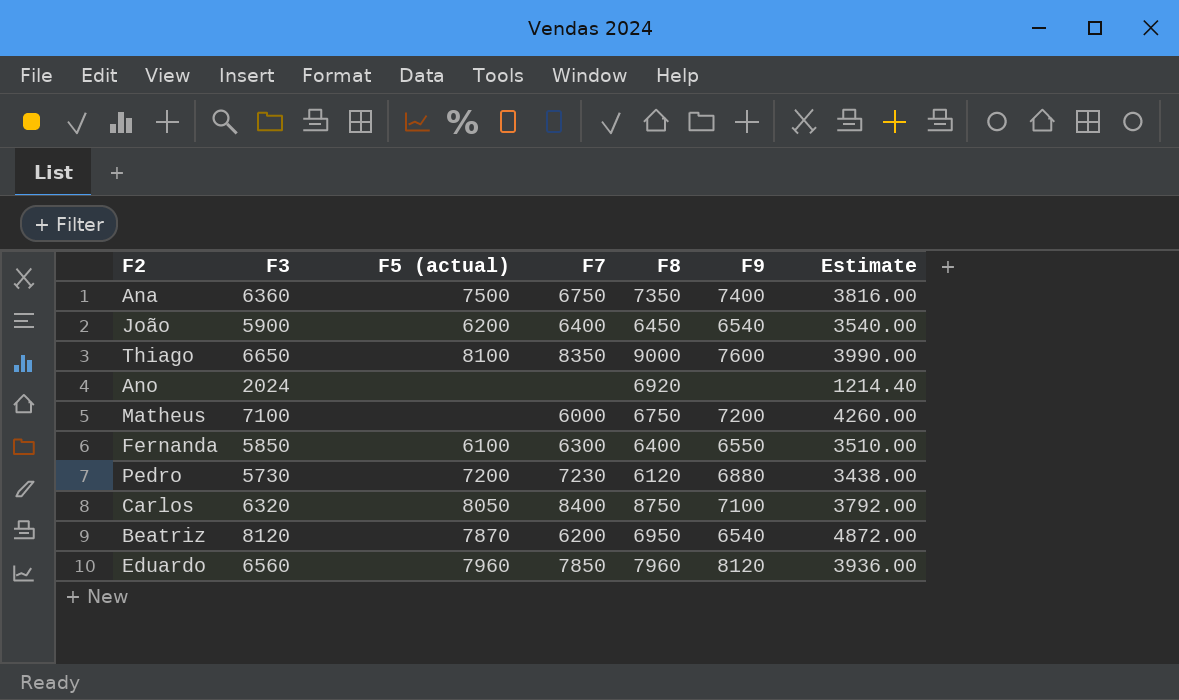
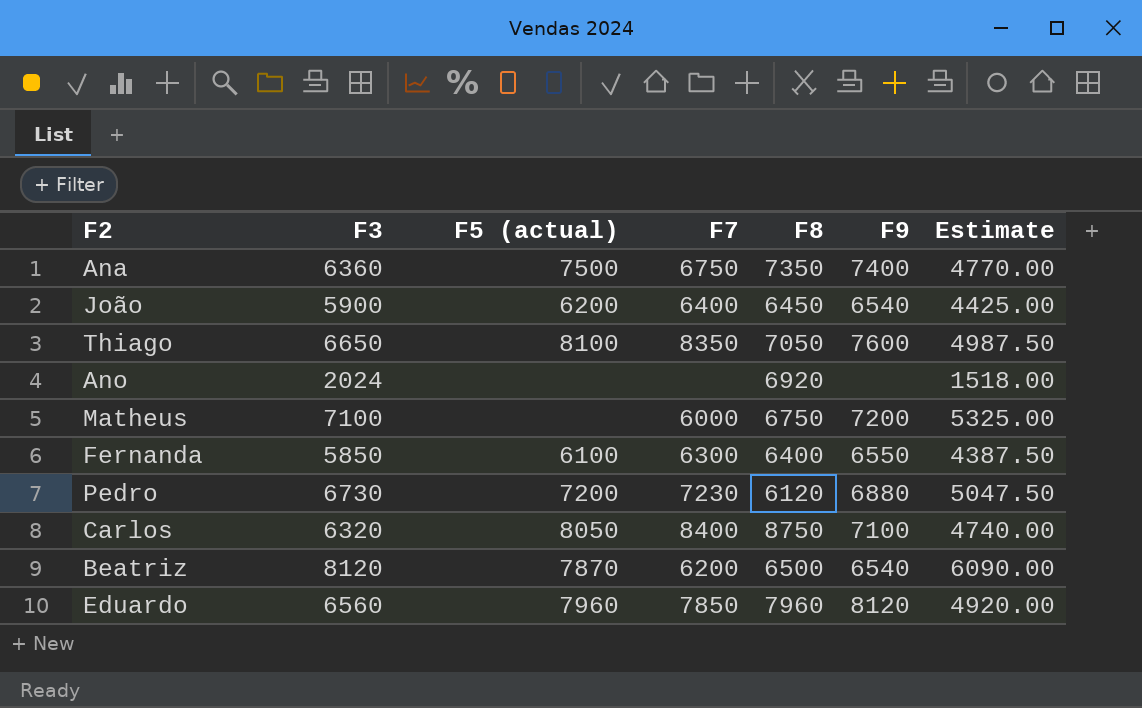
column Estimate | formula: [F3] * 0.6 -> [F3] * 0.75
Thiago | F8: 9000 -> 7050
Pedro | F3: 5730 -> 6730
Beatriz | F8: 6950 -> 6500

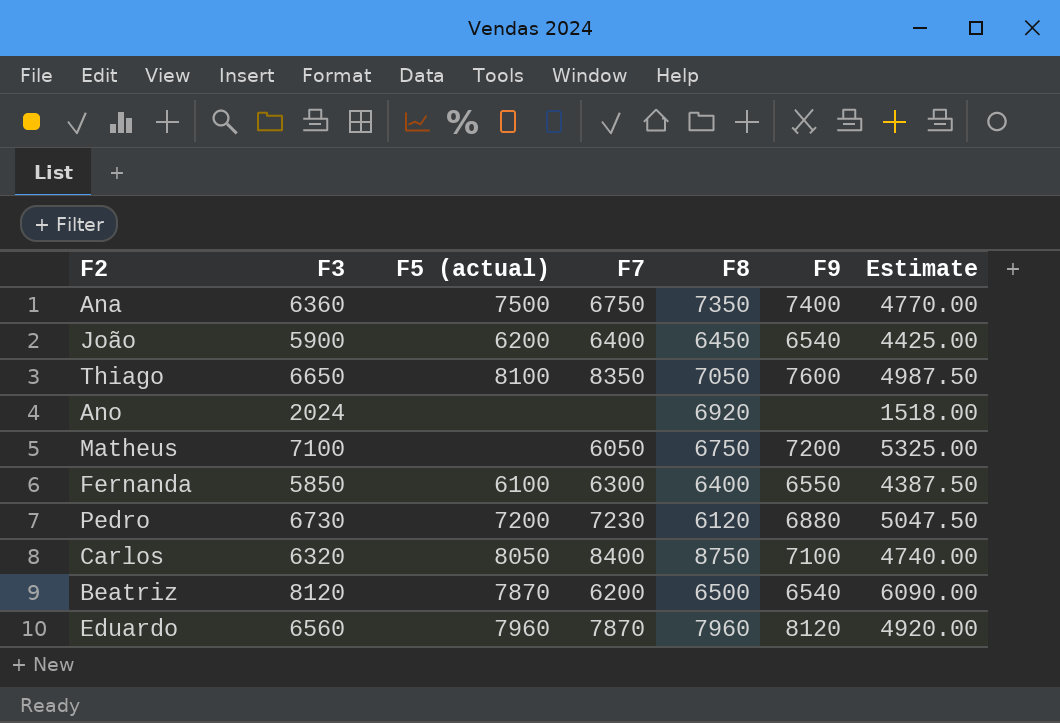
Matheus | F7: 6000 -> 6050
Eduardo | F7: 7850 -> 7870

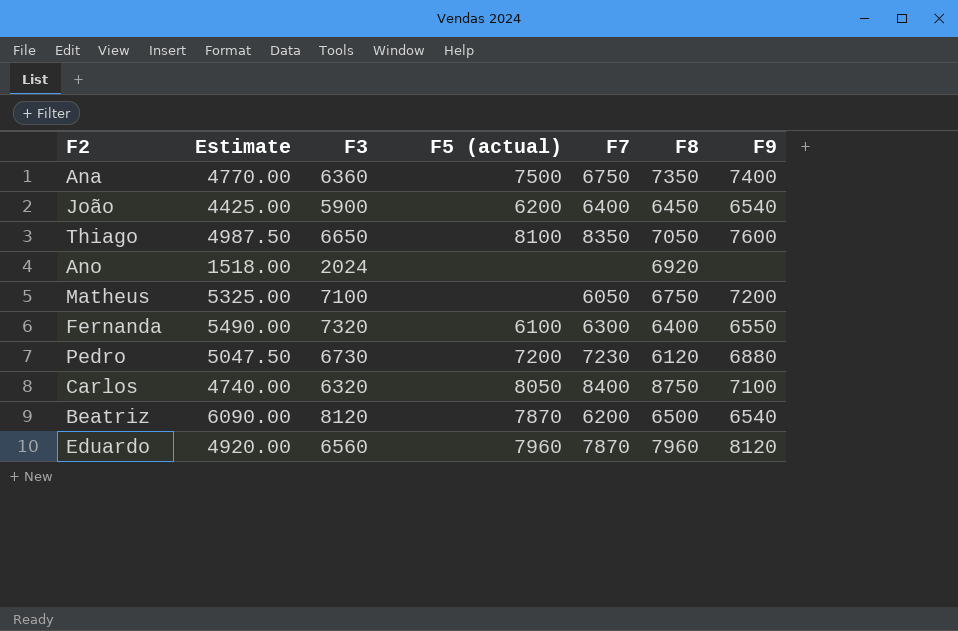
column Estimate | position: 7 -> 2
Fernanda | Estimate: 4387.50 -> 5490.00
Fernanda | F3: 5850 -> 7320

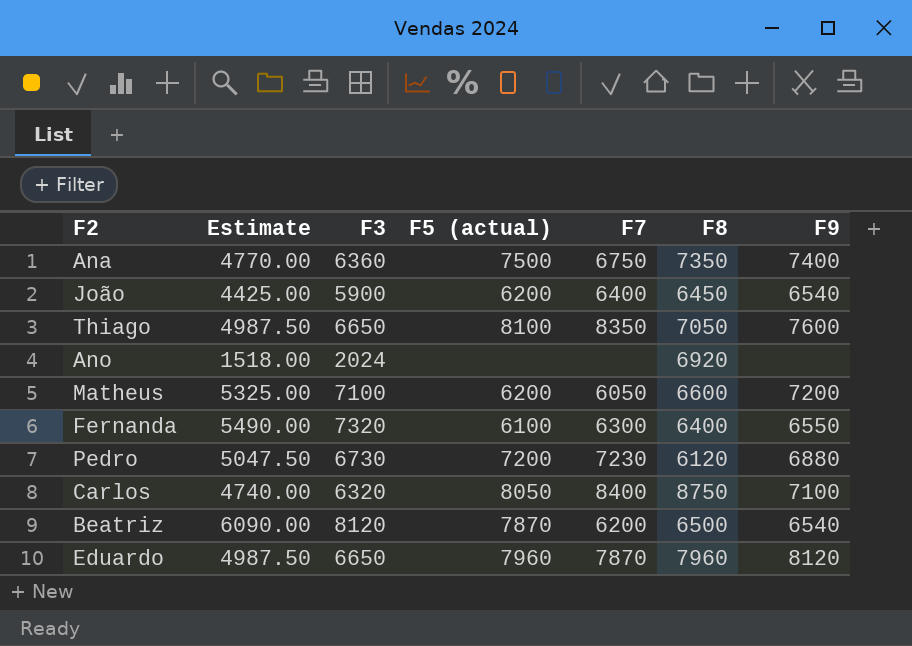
Matheus | F5 (actual): none -> 6200
Matheus | F8: 6750 -> 6600
Eduardo | Estimate: 4920.00 -> 4987.50
Eduardo | F3: 6560 -> 6650

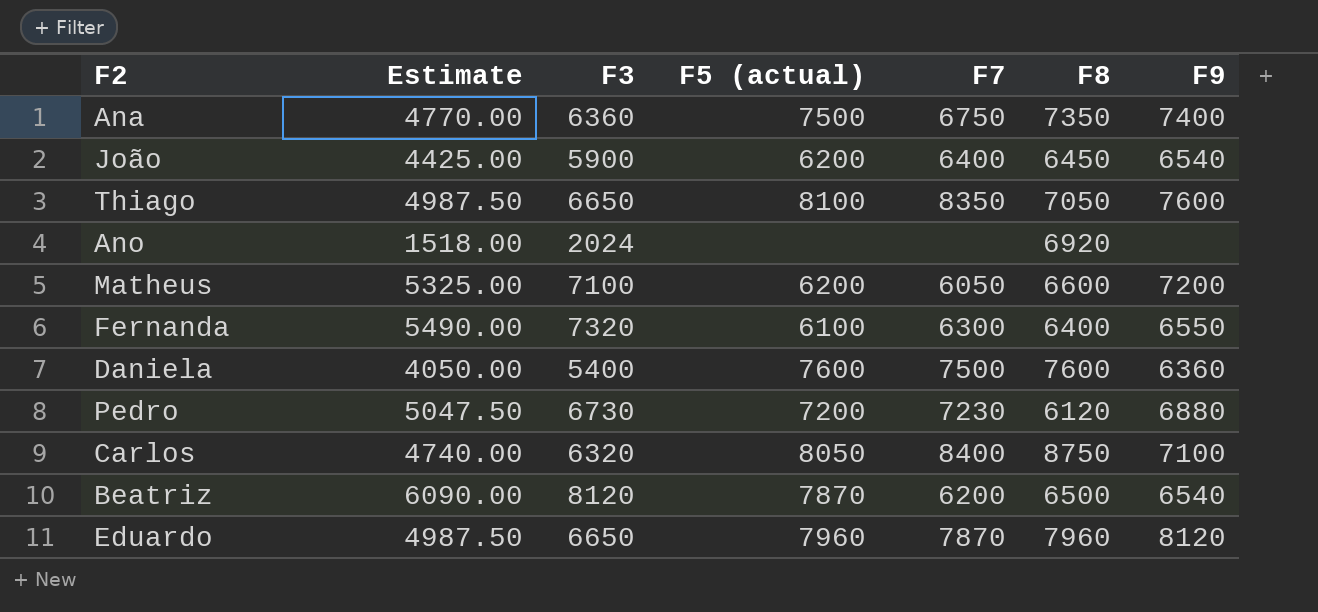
row Daniela: none -> 4050.00 | 5400 | 7600 | 7500 | 7600 | 6360

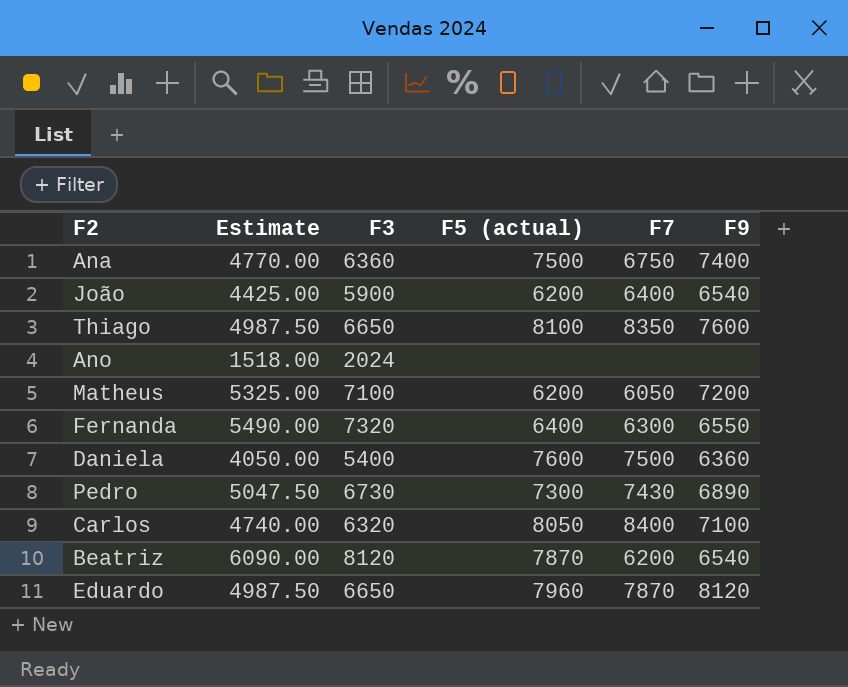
column F8 | position: 6 -> none
Fernanda | F5 (actual): 6100 -> 6400
Pedro | F5 (actual): 7200 -> 7300
Pedro | F7: 7230 -> 7430
Pedro | F9: 6880 -> 6890

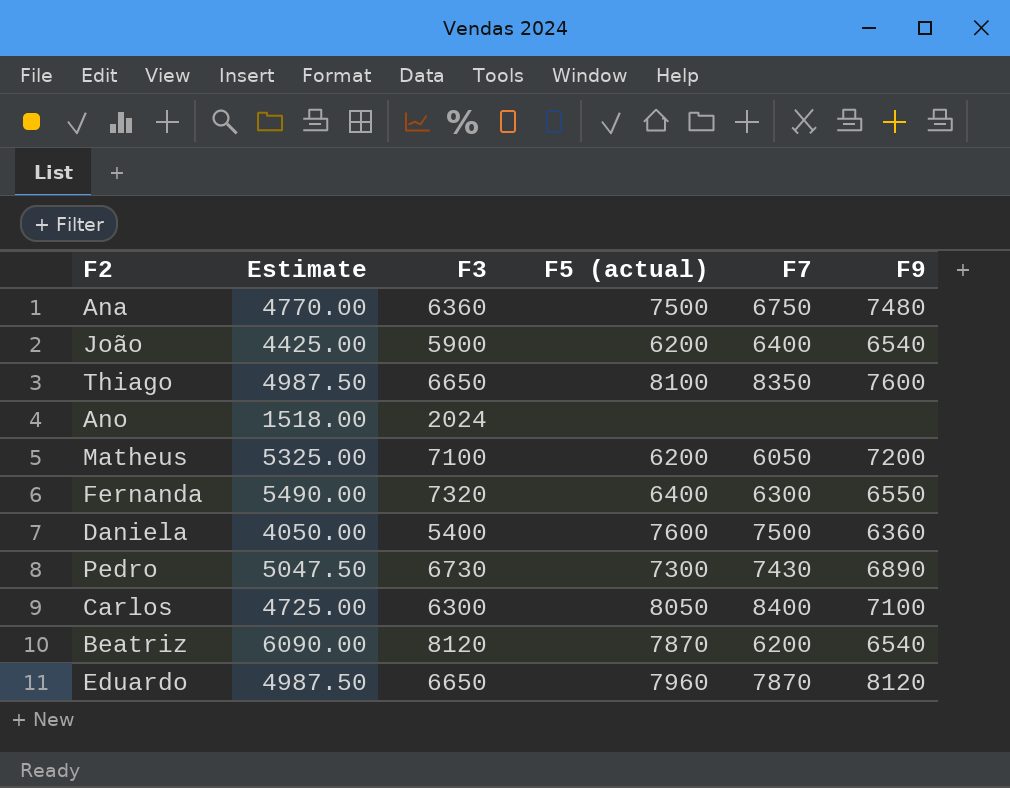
Ana | F9: 7400 -> 7480
Carlos | Estimate: 4740.00 -> 4725.00
Carlos | F3: 6320 -> 6300

